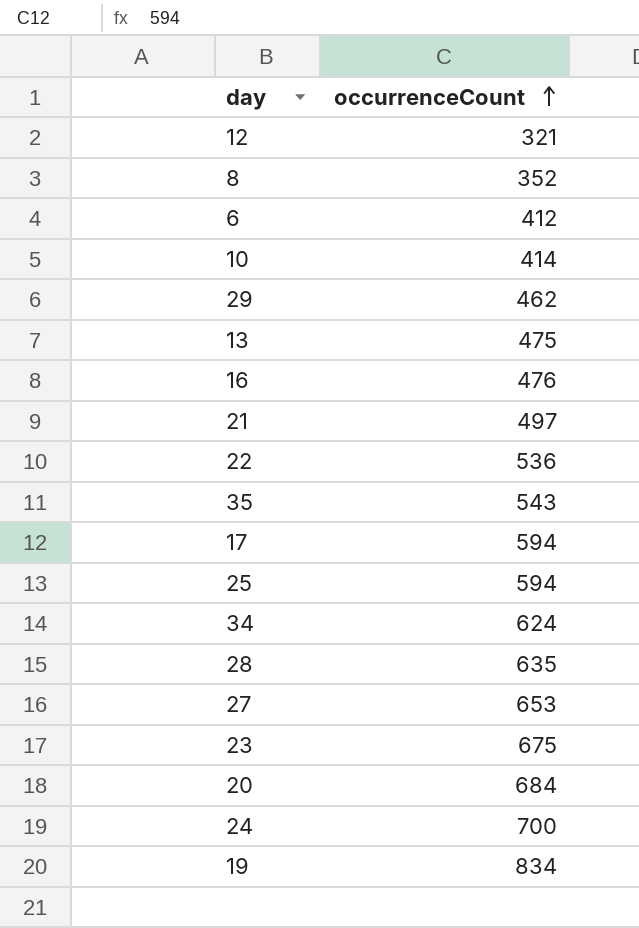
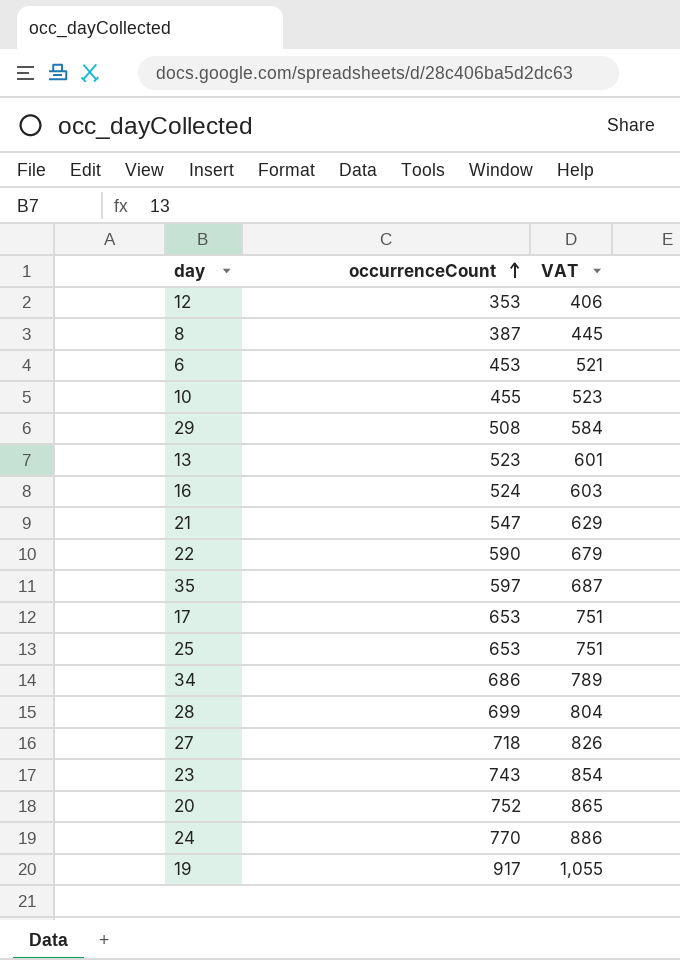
column VAT | formula: none -> [occurrenceCount] * 1.15
12 | occurrenceCount: 321 -> 353
8 | occurrenceCount: 352 -> 387
6 | occurrenceCount: 412 -> 453
10 | occurrenceCount: 414 -> 455
29 | occurrenceCount: 462 -> 508
13 | occurrenceCount: 475 -> 523
16 | occurrenceCount: 476 -> 524
21 | occurrenceCount: 497 -> 547
22 | occurrenceCount: 536 -> 590
35 | occurrenceCount: 543 -> 597
17 | occurrenceCount: 594 -> 653
25 | occurrenceCount: 594 -> 653
34 | occurrenceCount: 624 -> 686
28 | occurrenceCount: 635 -> 699
27 | occurrenceCount: 653 -> 718
23 | occurrenceCount: 675 -> 743
20 | occurrenceCount: 684 -> 752
24 | occurrenceCount: 700 -> 770
19 | occurrenceCount: 834 -> 917

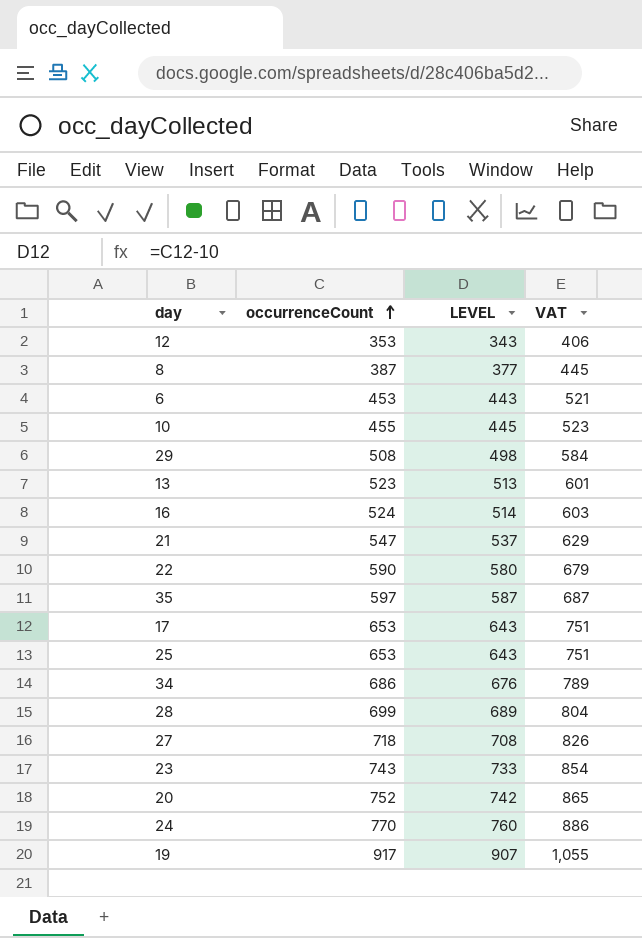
column LEVEL | formula: none -> [occurrenceCount] - 10

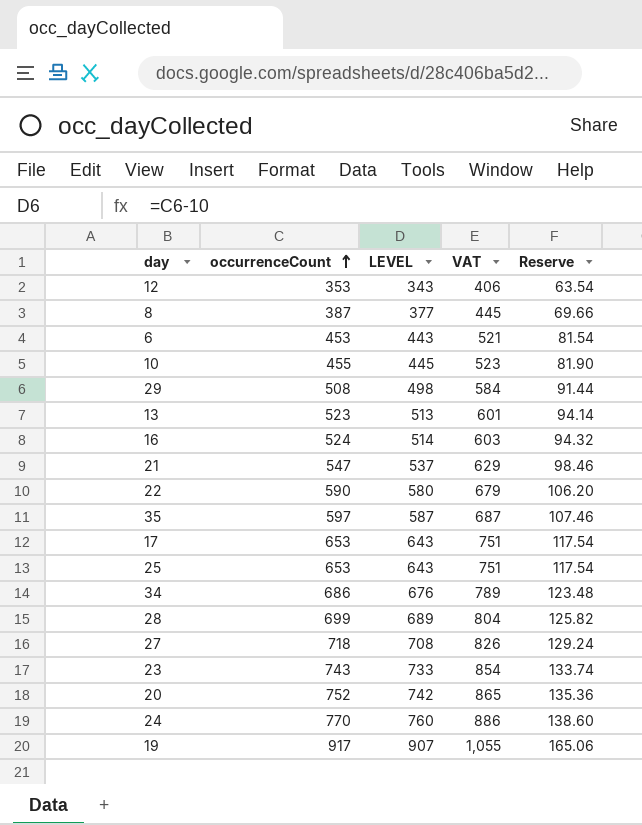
column Reserve | formula: none -> [occurrenceCount] * 0.18

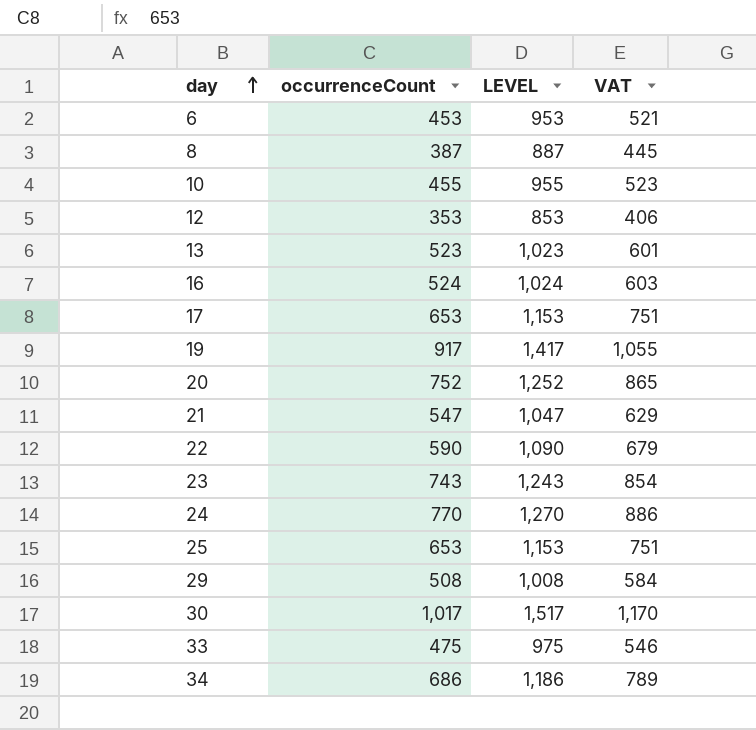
row order: occurrenceCount ascending -> day ascending
column Reserve | formula: [occurrenceCount] * 0.18 -> none
column LEVEL | formula: [occurrenceCount] - 10 -> [occurrenceCount] + 500
row 35: 597 | 587 | 687 | 107.46 -> none
row 28: 699 | 689 | 804 | 125.82 -> none
row 27: 718 | 708 | 826 | 129.24 -> none
row 30: none -> 1,017 | 1,517 | 1,170
row 33: none -> 475 | 975 | 546

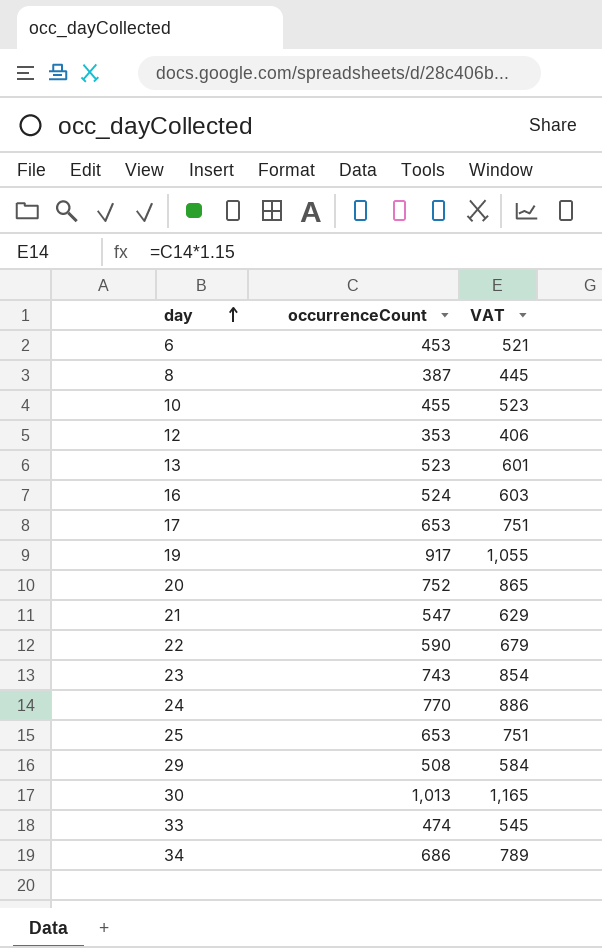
column LEVEL | formula: [occurrenceCount] + 500 -> none
30 | occurrenceCount: 1,017 -> 1,013
30 | VAT: 1,170 -> 1,165
33 | occurrenceCount: 475 -> 474
33 | VAT: 546 -> 545

